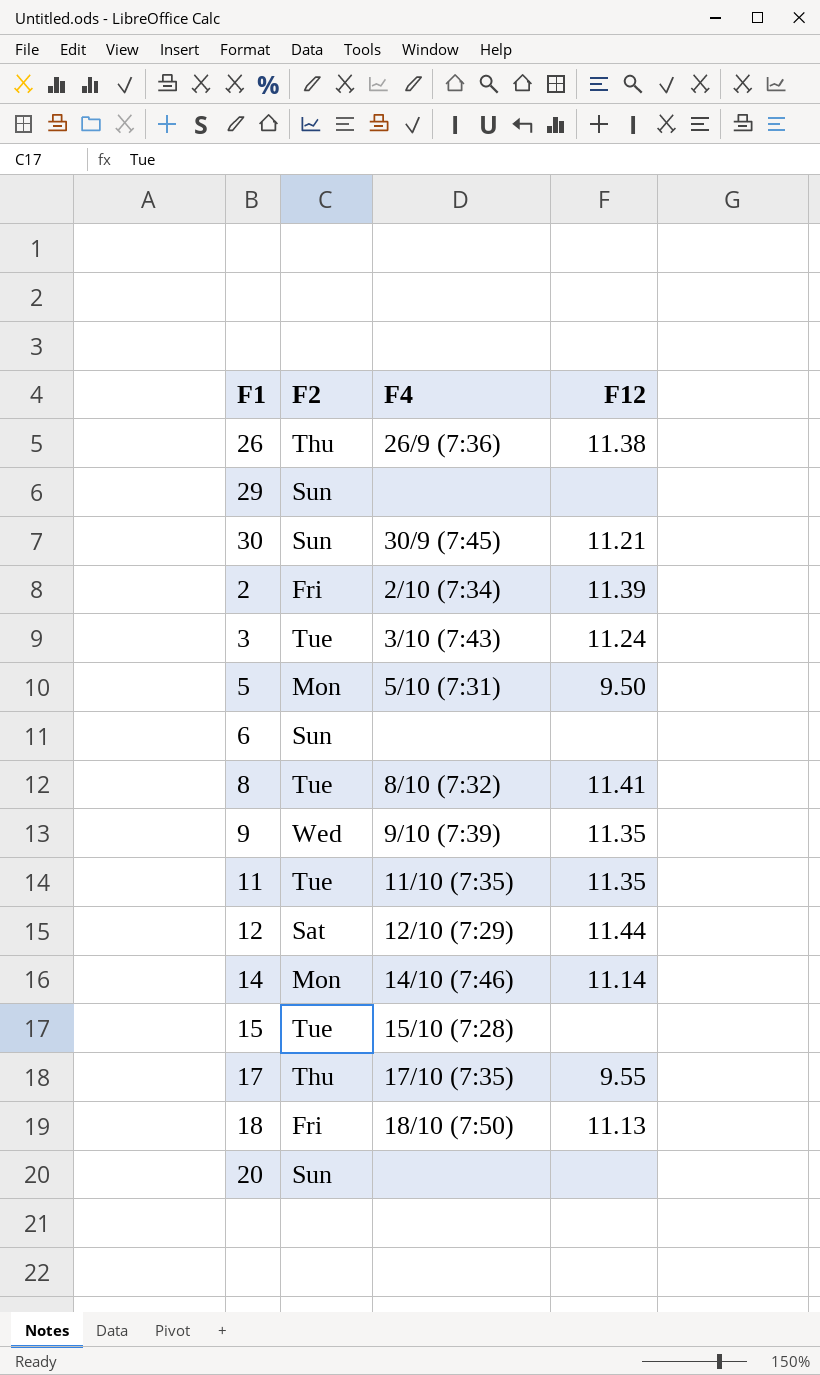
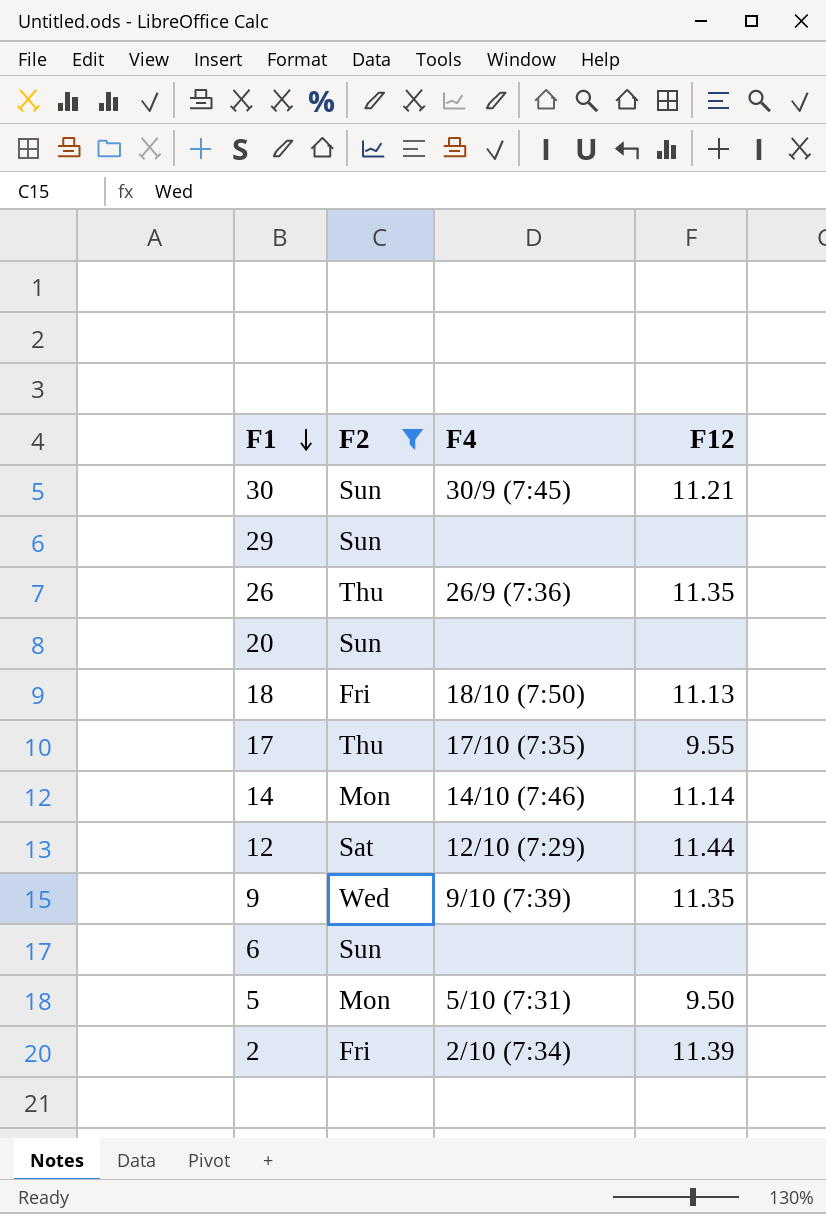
filter: none -> F2 != Tue
row order: none -> F1 descending
26 | F12: 11.38 -> 11.35

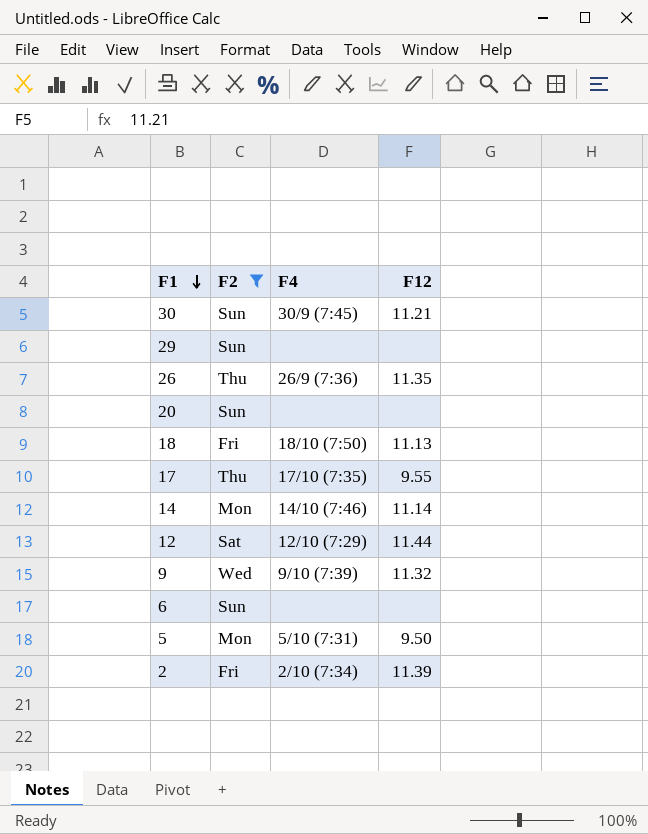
9 | F12: 11.35 -> 11.32

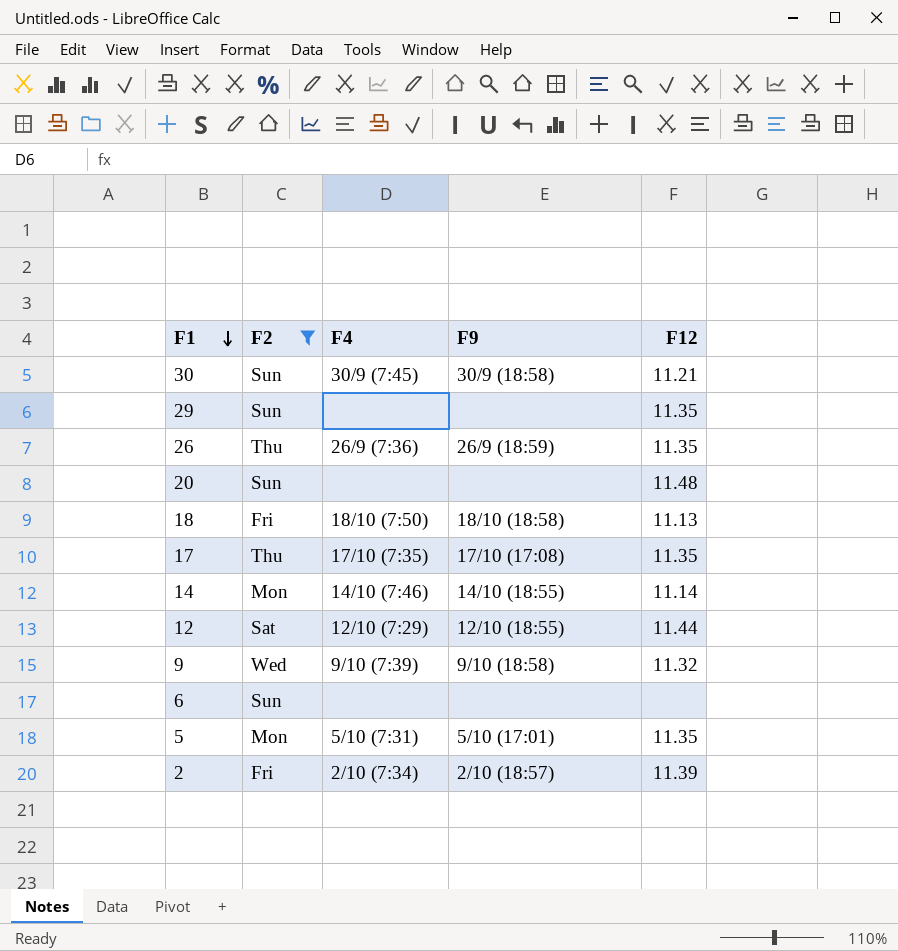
column F9 | position: none -> 4
29 | F12: none -> 11.35
20 | F12: none -> 11.48
17 | F12: 9.55 -> 11.35
5 | F12: 9.50 -> 11.35

